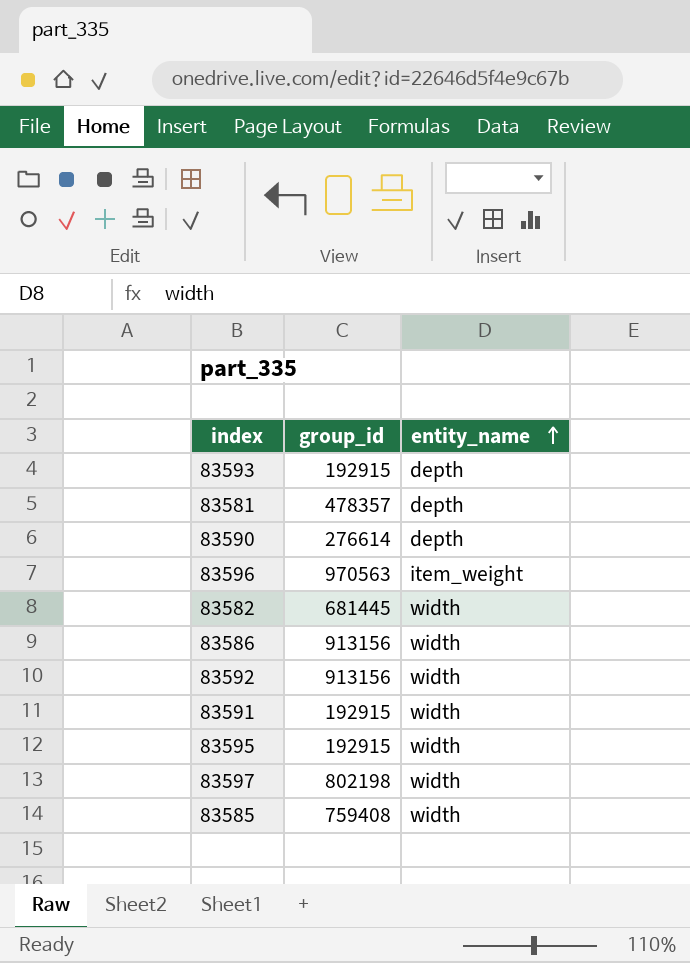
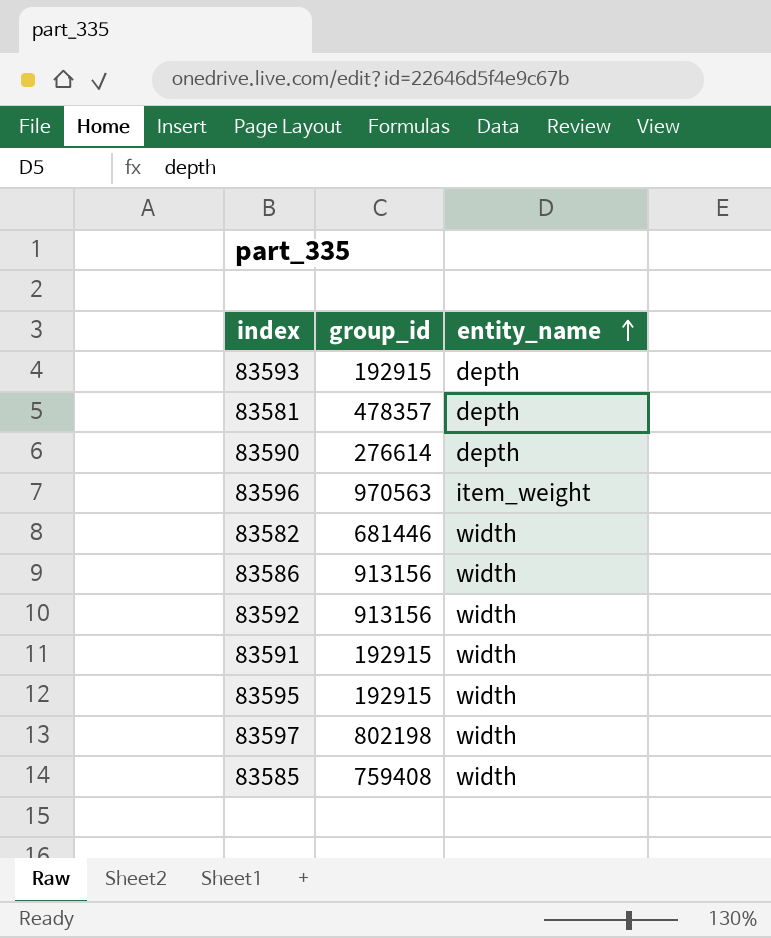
83582 | group_id: 681445 -> 681446

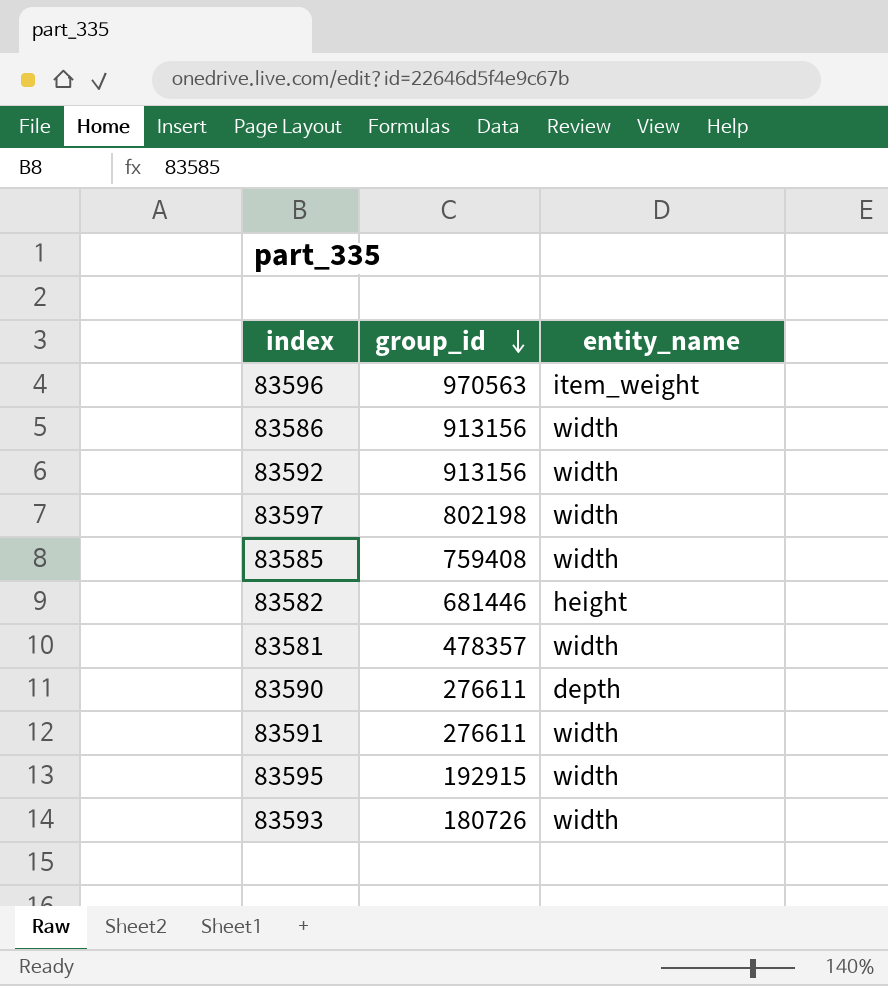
row order: entity_name ascending -> group_id descending
83582 | entity_name: width -> height
83581 | entity_name: depth -> width
83590 | group_id: 276614 -> 276611
83591 | group_id: 192915 -> 276611
83593 | group_id: 192915 -> 180726
83593 | entity_name: depth -> width

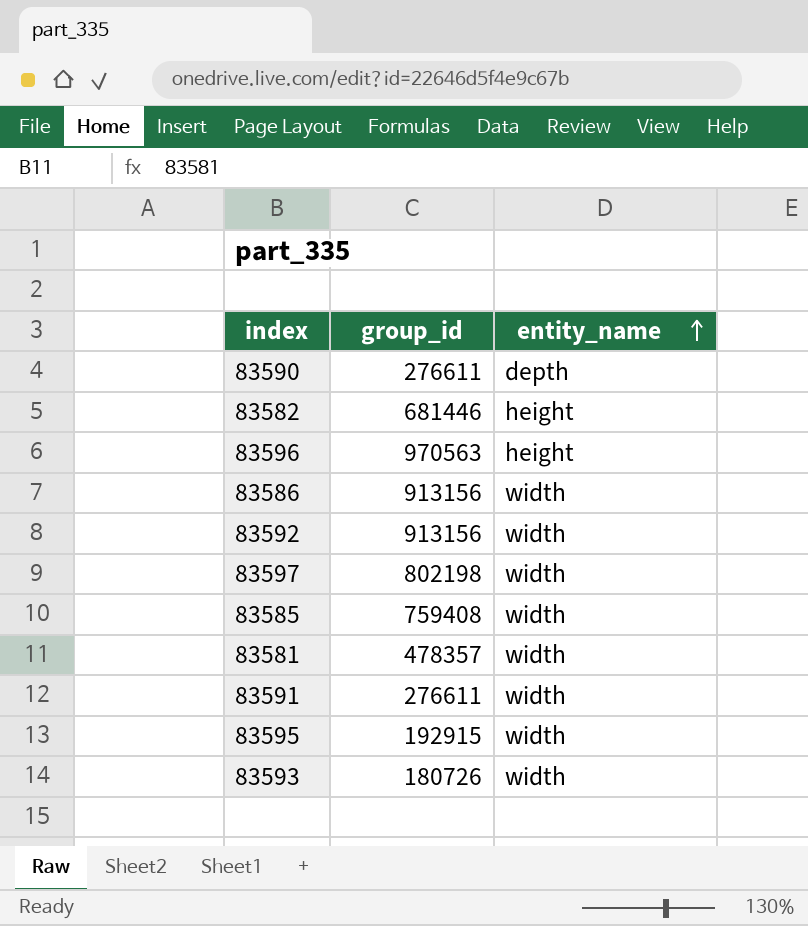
row order: group_id descending -> entity_name ascending
83596 | entity_name: item_weight -> height

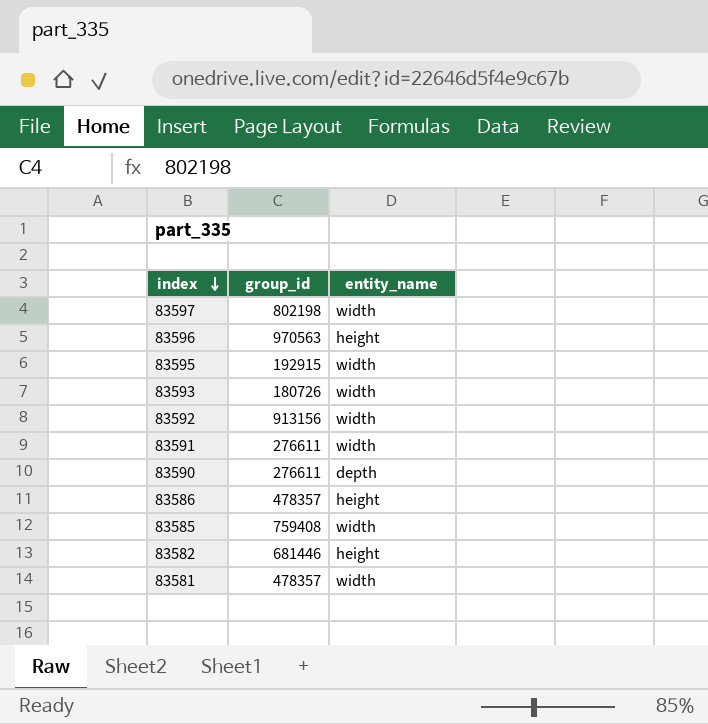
row order: entity_name ascending -> index descending
83586 | group_id: 913156 -> 478357
83586 | entity_name: width -> height

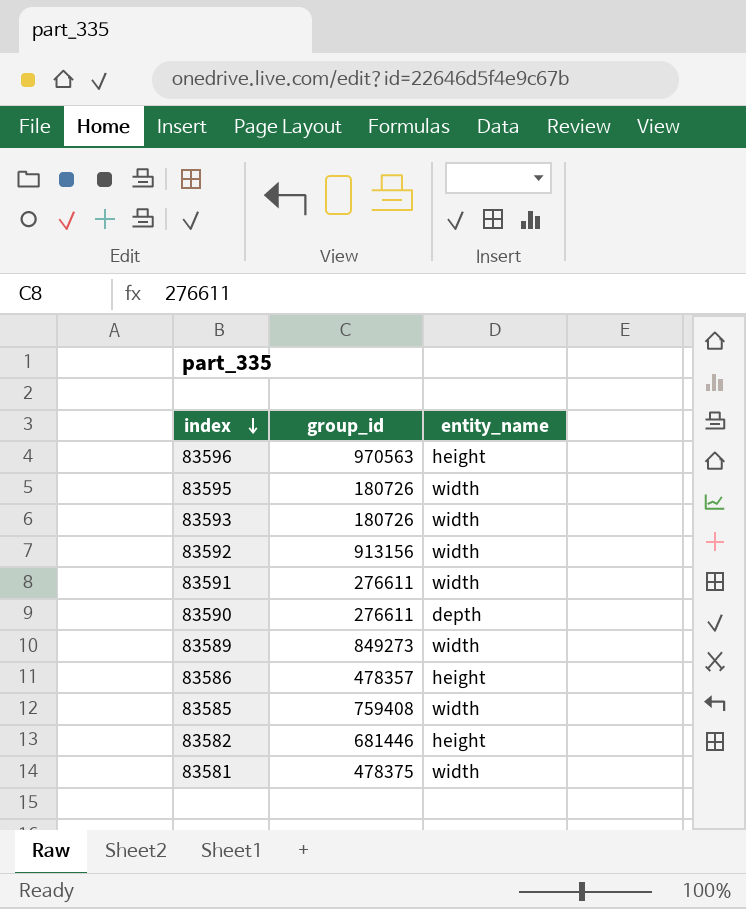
row 83597: 802198 | width -> none
83595 | group_id: 192915 -> 180726
row 83589: none -> 849273 | width
83581 | group_id: 478357 -> 478375

